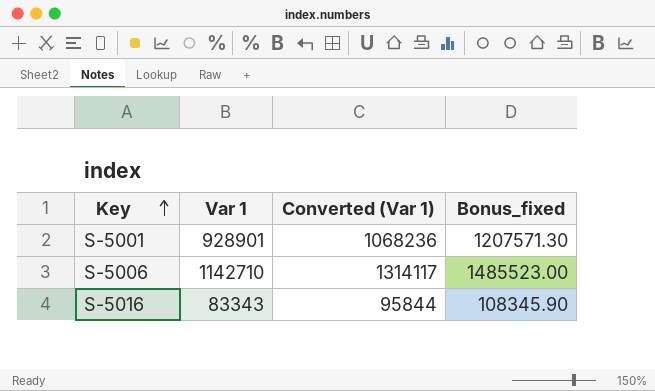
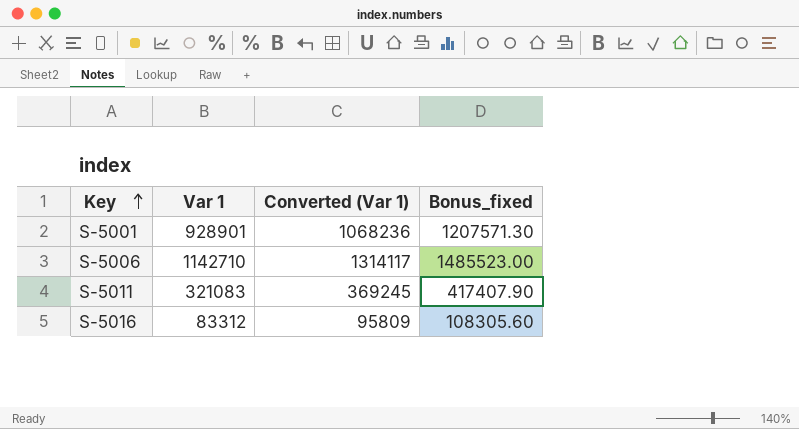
row S-5011: none -> 321083 | 369245 | 417407.90
S-5016 | Var 1: 83343 -> 83312
S-5016 | Converted (Var 1): 95844 -> 95809
S-5016 | Bonus_fixed: 108345.90 -> 108305.60

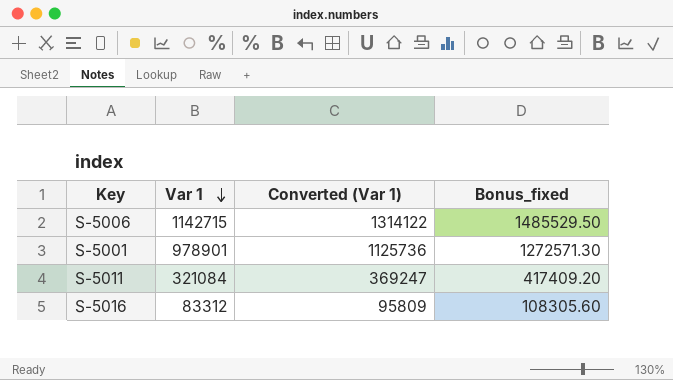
row order: Key ascending -> Var 1 descending
S-5006 | Var 1: 1142710 -> 1142715
S-5006 | Converted (Var 1): 1314117 -> 1314122
S-5006 | Bonus_fixed: 1485523.00 -> 1485529.50
S-5001 | Var 1: 928901 -> 978901
S-5001 | Converted (Var 1): 1068236 -> 1125736
S-5001 | Bonus_fixed: 1207571.30 -> 1272571.30
S-5011 | Var 1: 321083 -> 321084
S-5011 | Converted (Var 1): 369245 -> 369247
S-5011 | Bonus_fixed: 417407.90 -> 417409.20

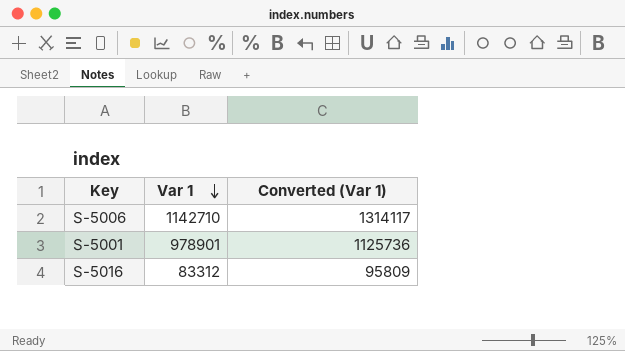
column Bonus_fixed | formula: [Var 1] * 1.3 -> none
row S-5011: 321084 | 369247 | 417409.20 -> none
S-5006 | Var 1: 1142715 -> 1142710
S-5006 | Converted (Var 1): 1314122 -> 1314117

